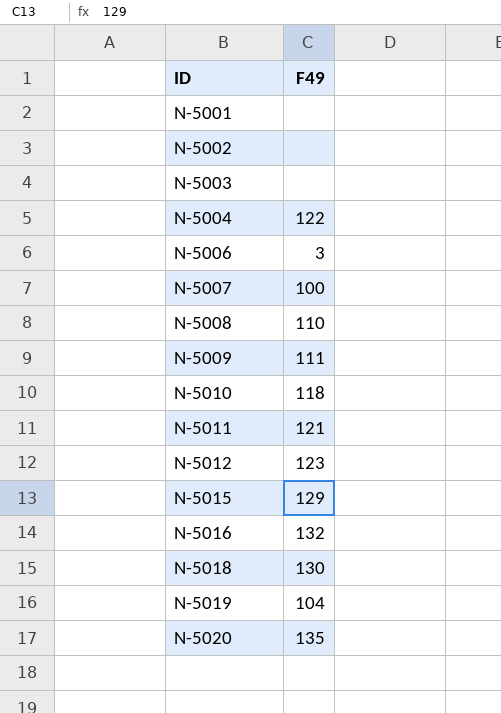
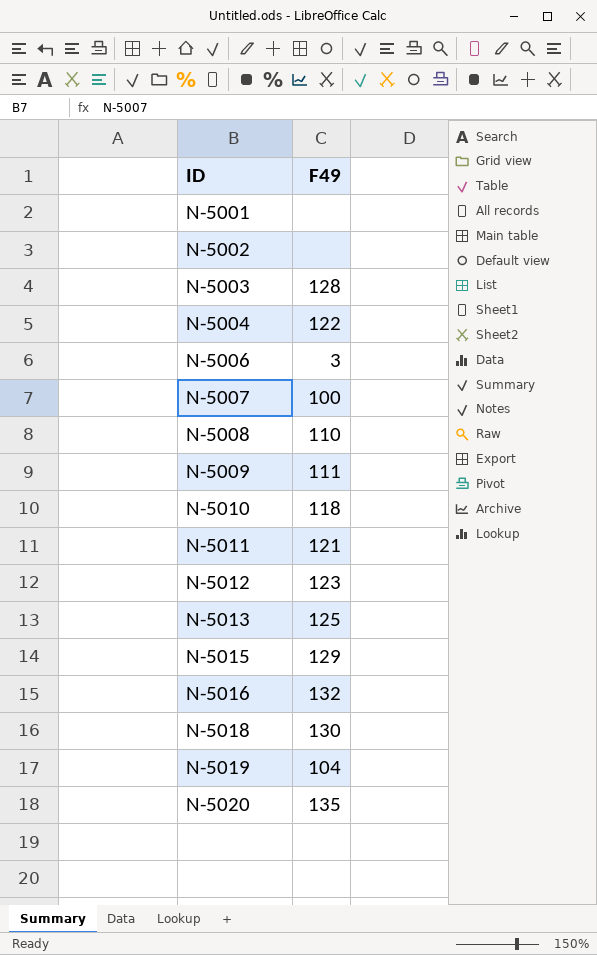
N-5003 | F49: none -> 128
row N-5013: none -> 125

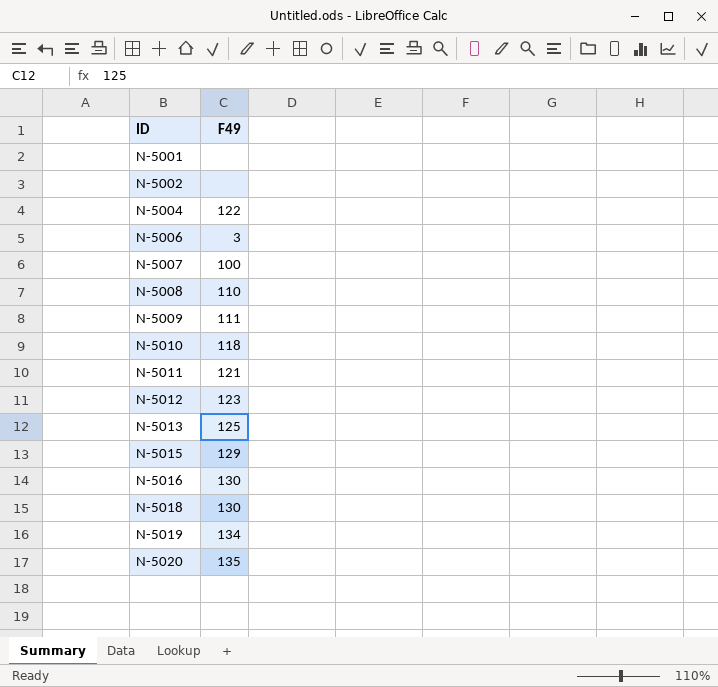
row N-5003: 128 -> none
N-5016 | F49: 132 -> 130
N-5019 | F49: 104 -> 134

